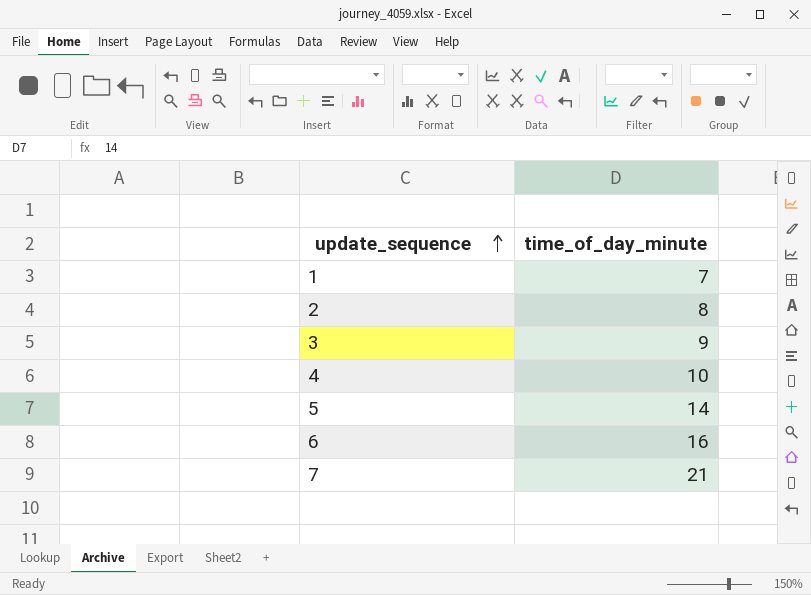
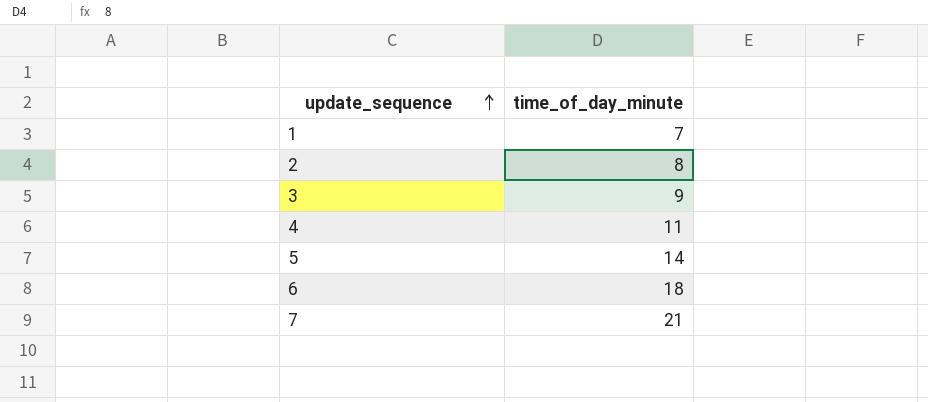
4 | time_of_day_minute: 10 -> 11
6 | time_of_day_minute: 16 -> 18

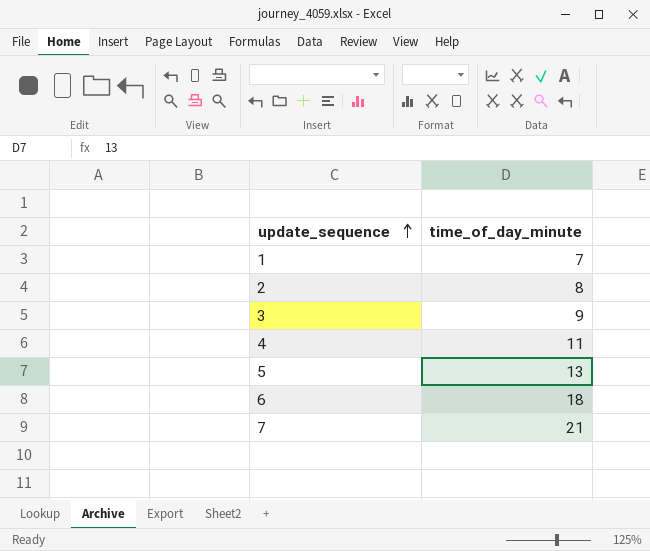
5 | time_of_day_minute: 14 -> 13

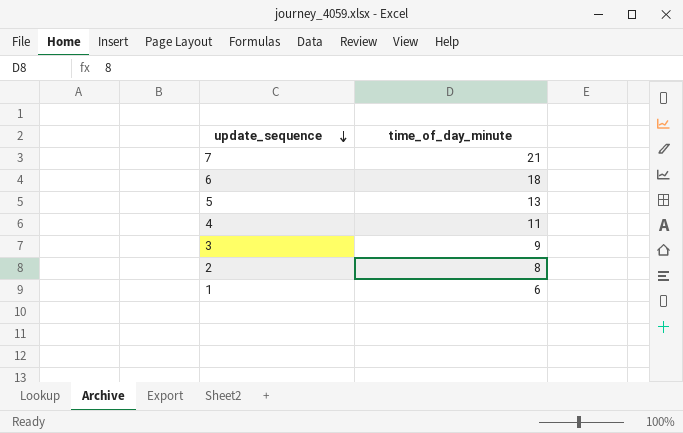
row order: update_sequence ascending -> update_sequence descending
1 | time_of_day_minute: 7 -> 6

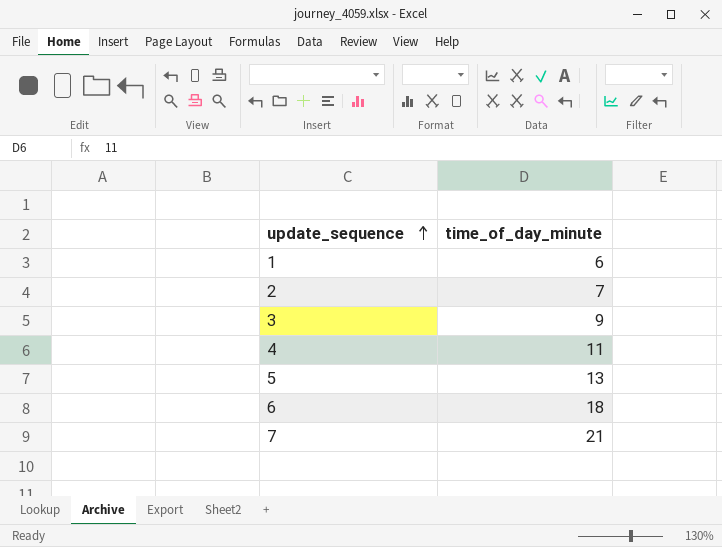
row order: update_sequence descending -> update_sequence ascending
2 | time_of_day_minute: 8 -> 7

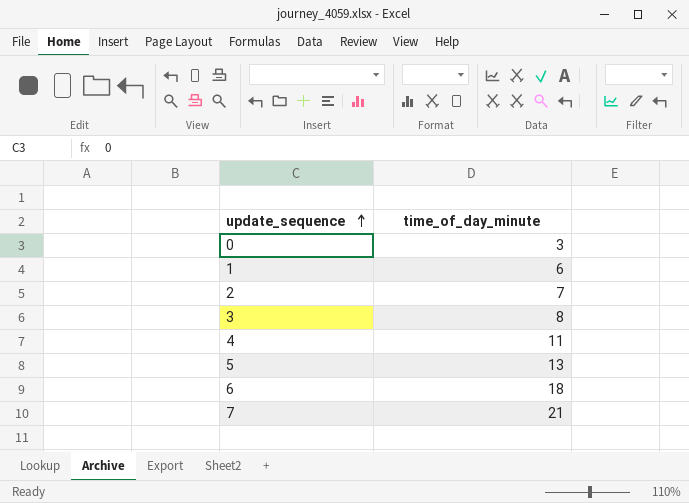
row 0: none -> 3
3 | time_of_day_minute: 9 -> 8

